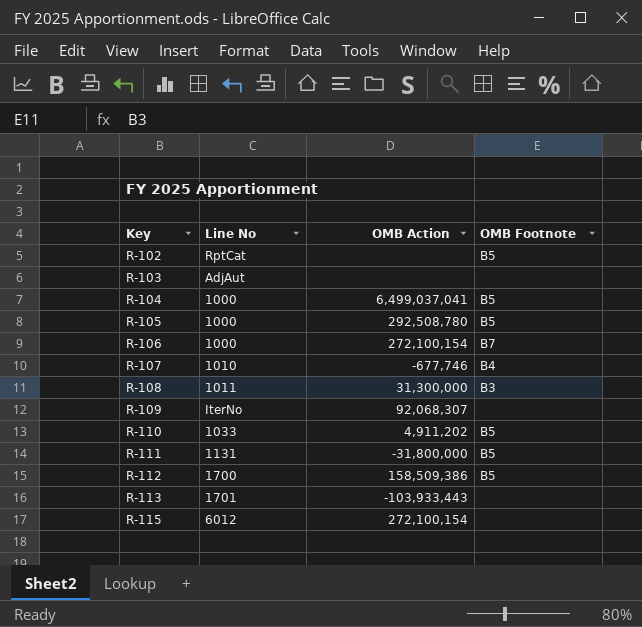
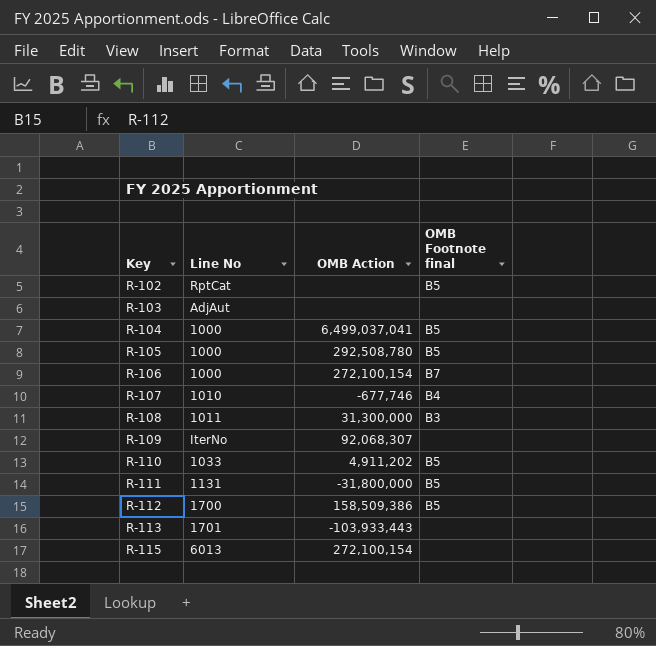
column name: OMB Footnote -> OMB Footnote final
R-115 | Line No: 6012 -> 6013

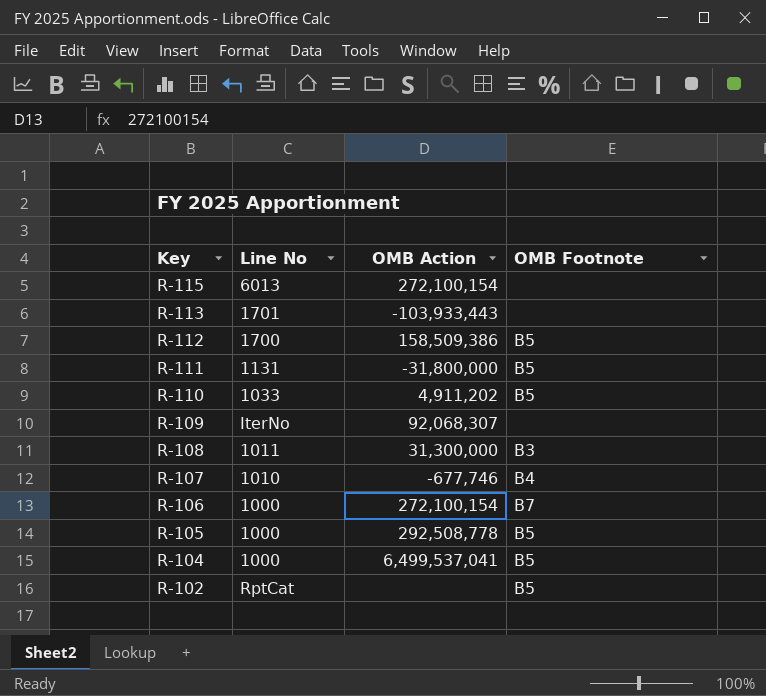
row order: Key ascending -> Key descending
column name: OMB Footnote final -> OMB Footnote
row R-103: AdjAut | none | none -> none
R-105 | OMB Action: 292,508,780 -> 292,508,778
R-104 | OMB Action: 6,499,037,041 -> 6,499,537,041

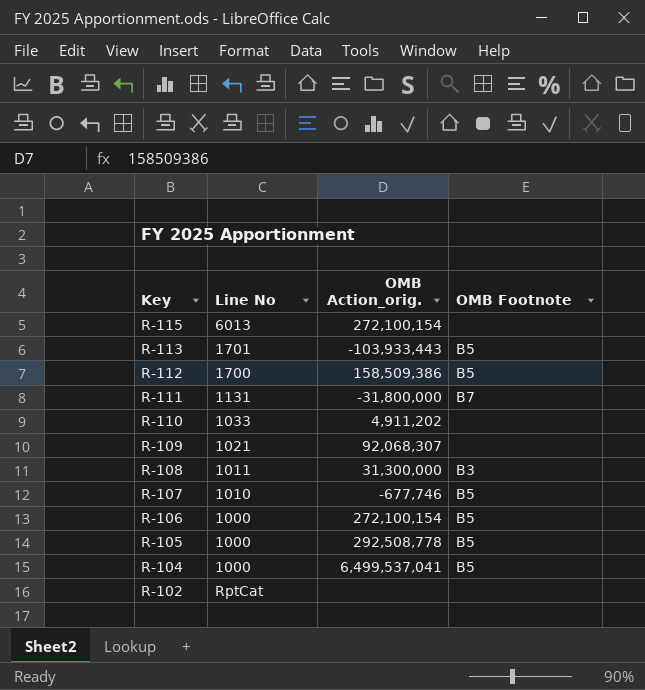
column name: OMB Action -> OMB Action_orig.
R-113 | OMB Footnote: none -> B5
R-111 | OMB Footnote: B5 -> B7
R-110 | OMB Footnote: B5 -> none
R-109 | Line No: IterNo -> 1021
R-107 | OMB Footnote: B4 -> B5
R-106 | OMB Footnote: B7 -> B5
R-102 | OMB Footnote: B5 -> none

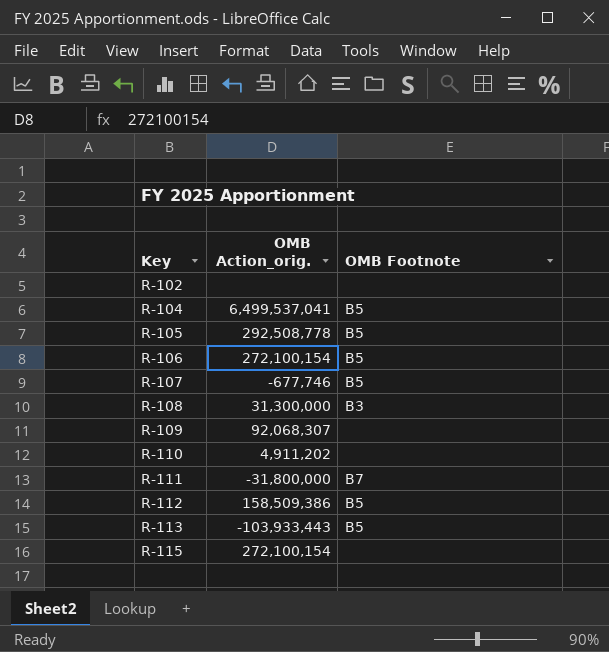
row order: Key descending -> Key ascending
column Line No | position: 2 -> none

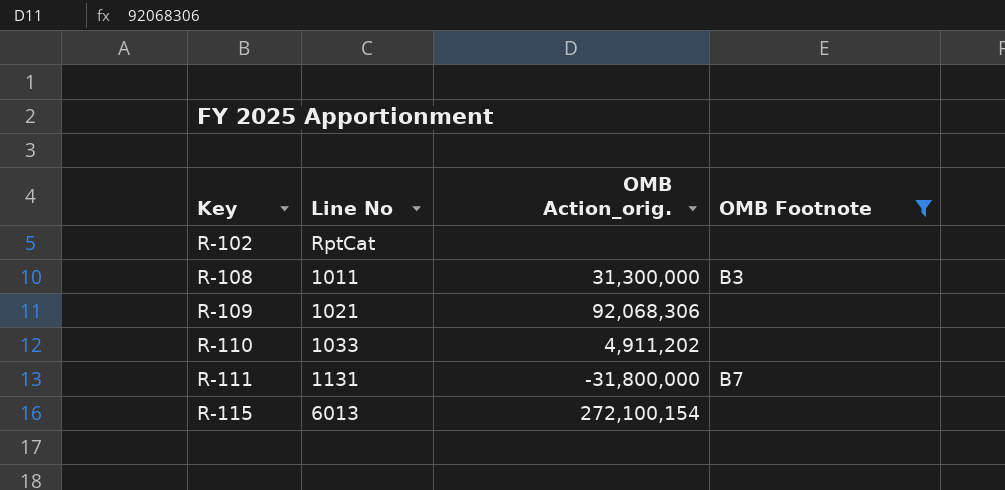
filter: none -> OMB Footnote != B5
column Line No | position: none -> 2
R-109 | OMB Action_orig.: 92,068,307 -> 92,068,306

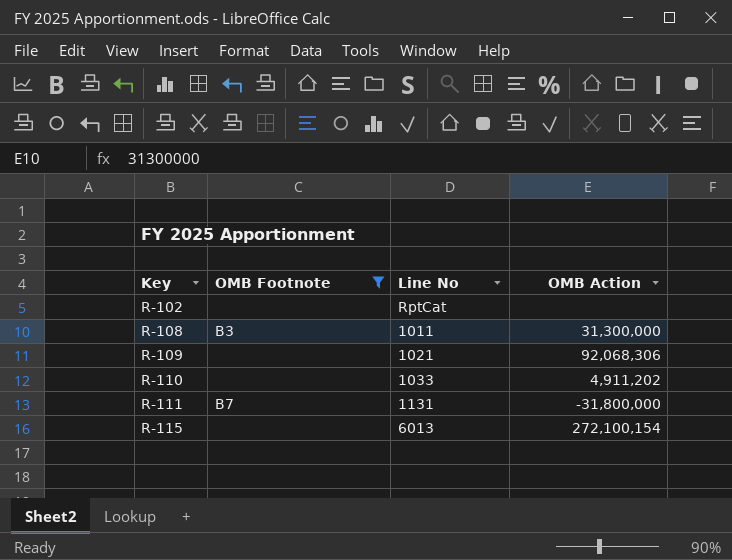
column OMB Footnote | position: 4 -> 2
column name: OMB Action_orig. -> OMB Action

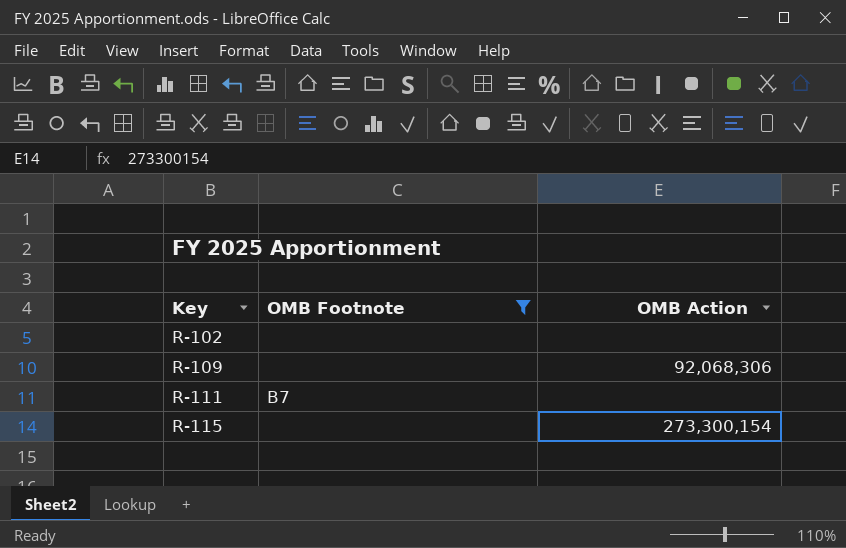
column Line No | position: 3 -> none
row R-108: B3 | 1011 | 31,300,000 -> none
row R-110: none | 1033 | 4,911,202 -> none
R-111 | OMB Action: -31,800,000 -> none
R-115 | OMB Action: 272,100,154 -> 273,300,154

